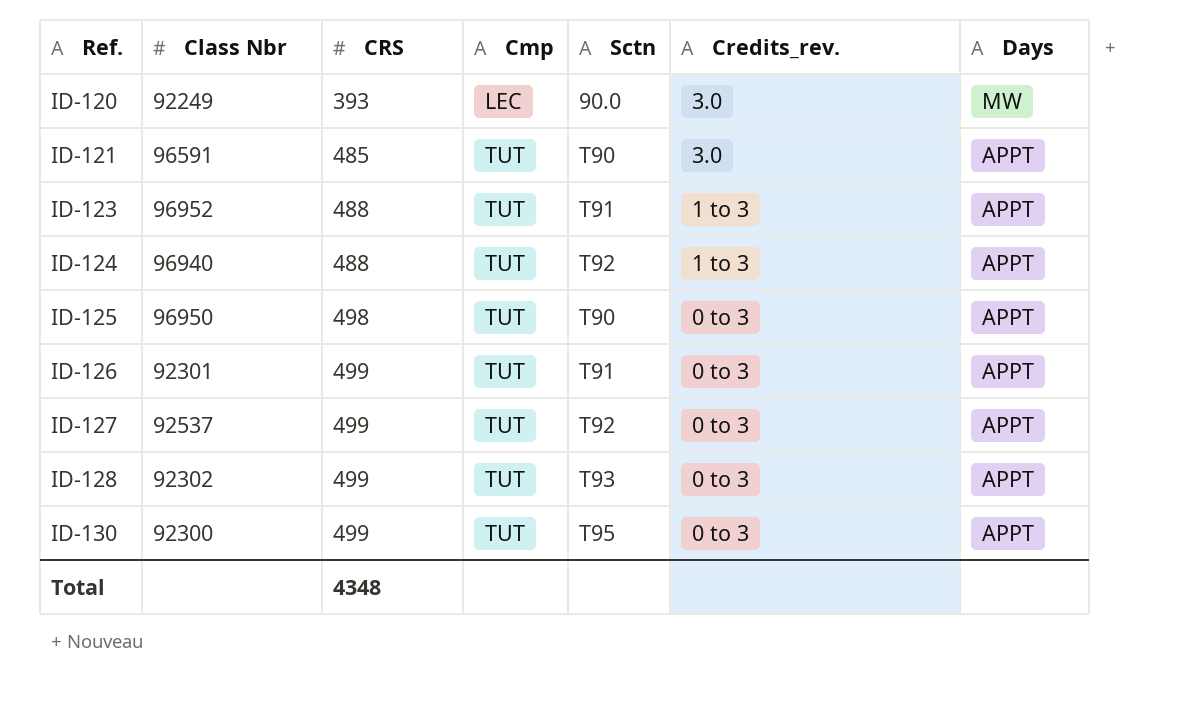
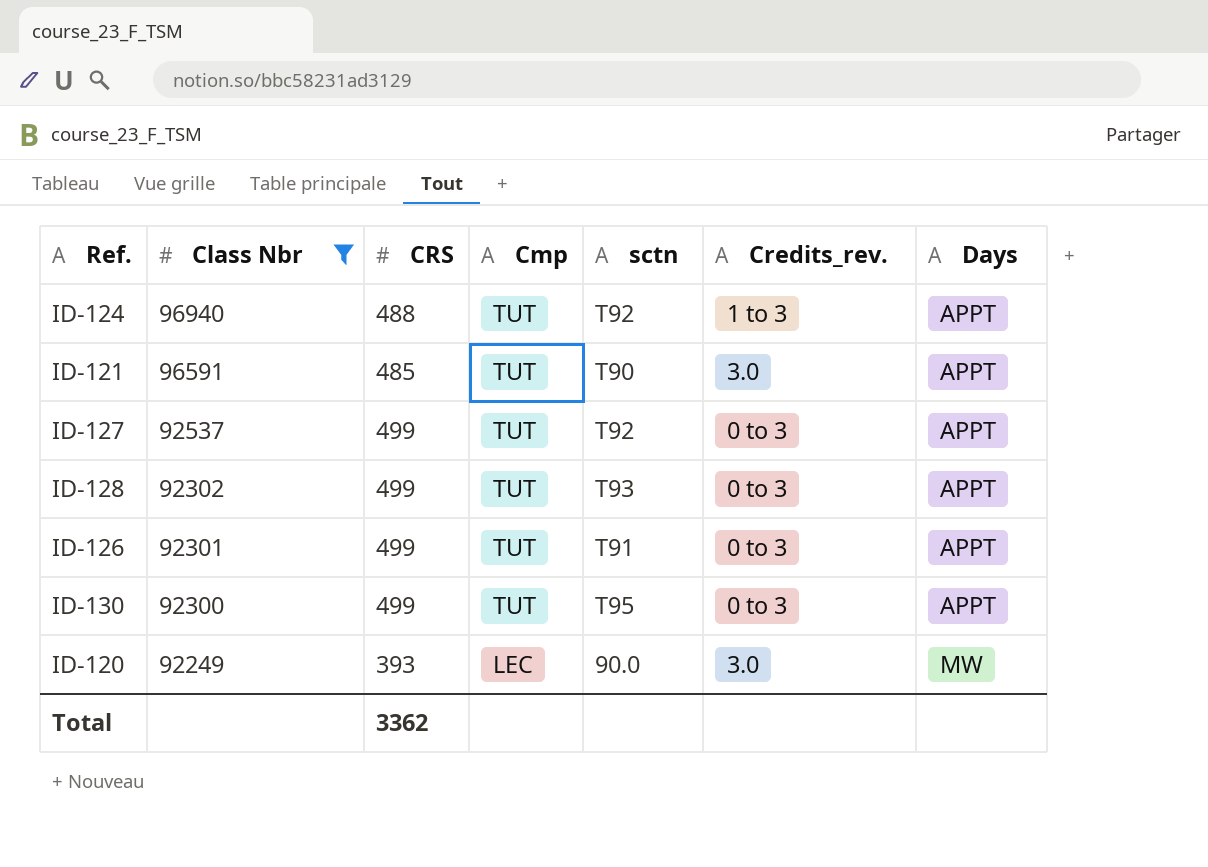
filter: none -> Class Nbr <= 96940
row order: Ref. ascending -> Class Nbr descending
column name: Sctn -> sctn
Total | CRS: 4348 -> 3362

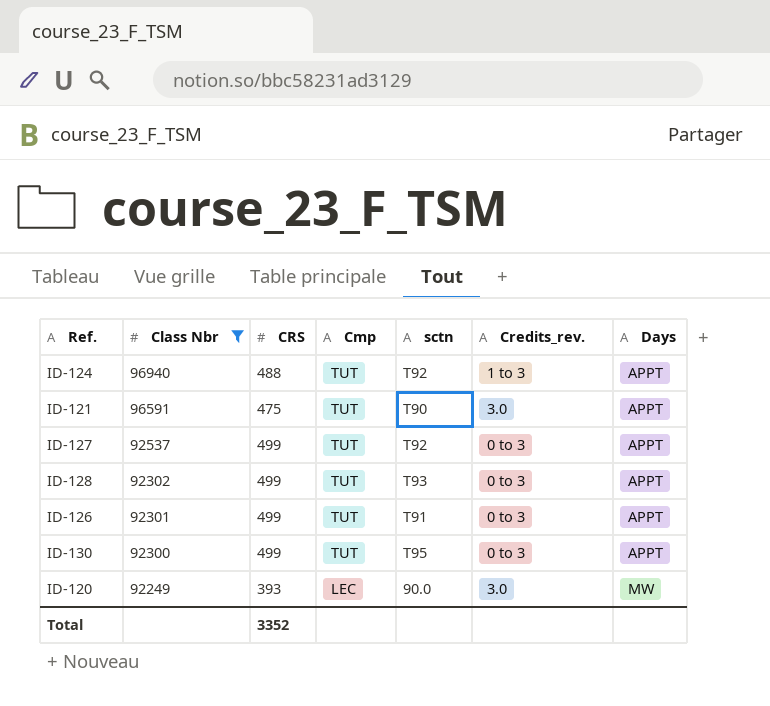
ID-121 | CRS: 485 -> 475
Total | CRS: 3362 -> 3352

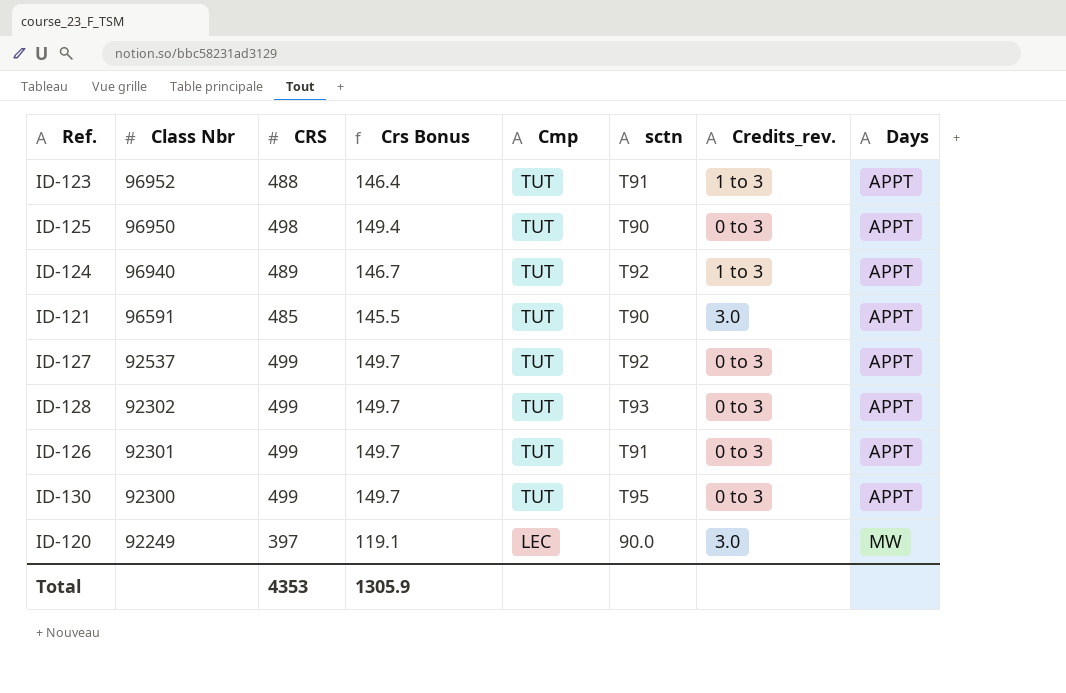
filter: Class Nbr <= 96940 -> none
column Crs Bonus | formula: none -> [CRS] * 0.3
ID-124 | CRS: 488 -> 489
ID-121 | CRS: 475 -> 485
ID-120 | CRS: 393 -> 397
Total | CRS: 3352 -> 4353

